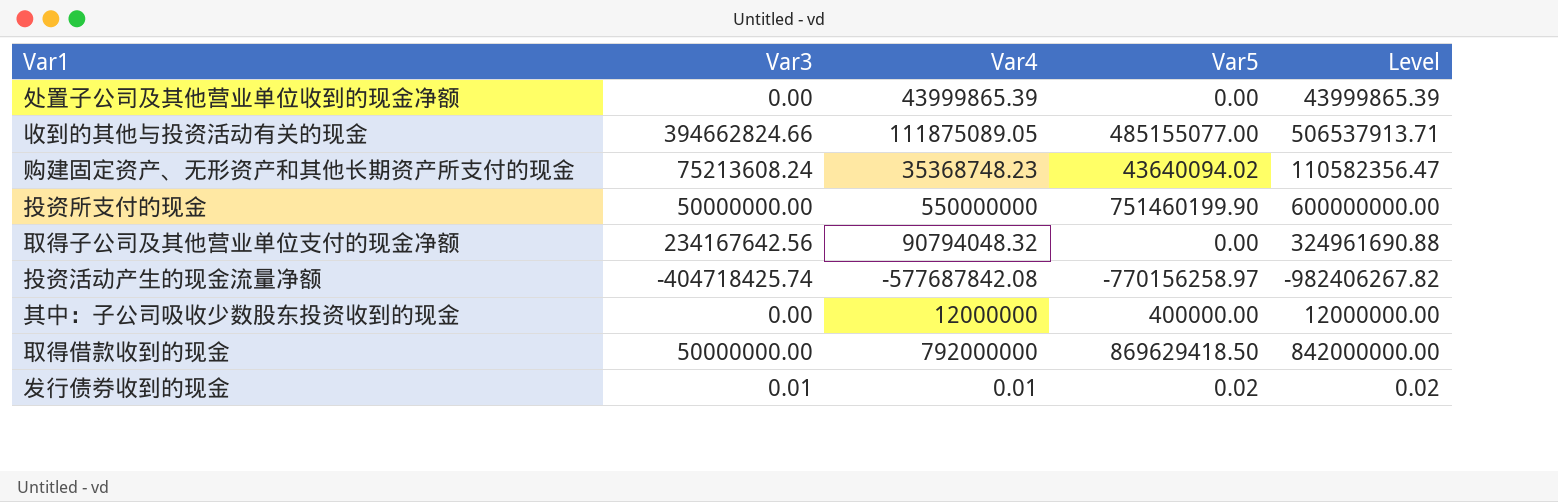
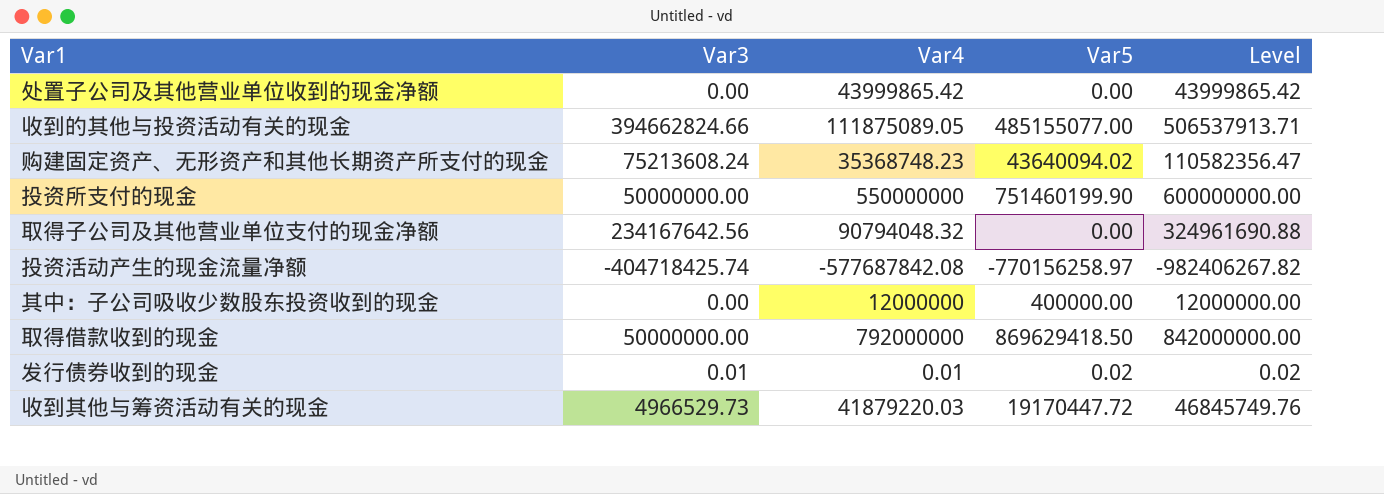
处置子公司及其他营业单位收到的现金净额 | Var4: 43999865.39 -> 43999865.42
处置子公司及其他营业单位收到的现金净额 | Level: 43999865.39 -> 43999865.42
row 收到其他与筹资活动有关的现金: none -> 4966529.73 | 41879220.03 | 19170447.72 | 46845749.76

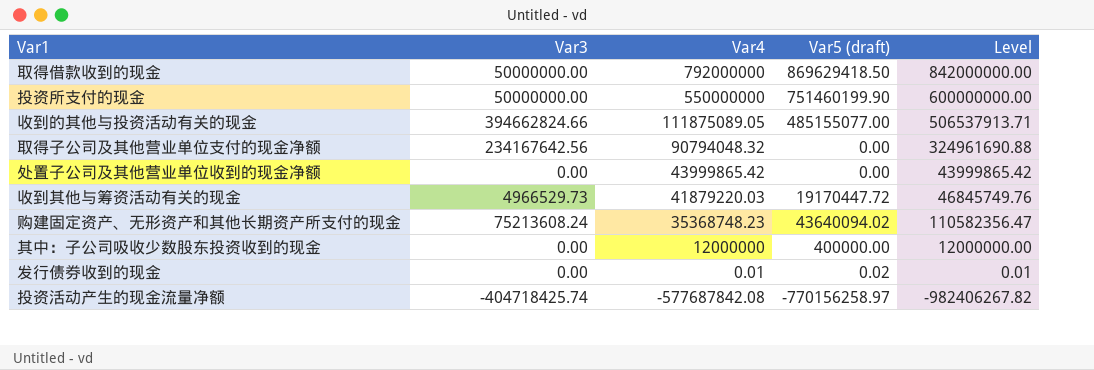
row order: none -> Var4 descending
column name: Var5 -> Var5 (draft)
发行债券收到的现金 | Var3: 0.01 -> 0.00
发行债券收到的现金 | Level: 0.02 -> 0.01

